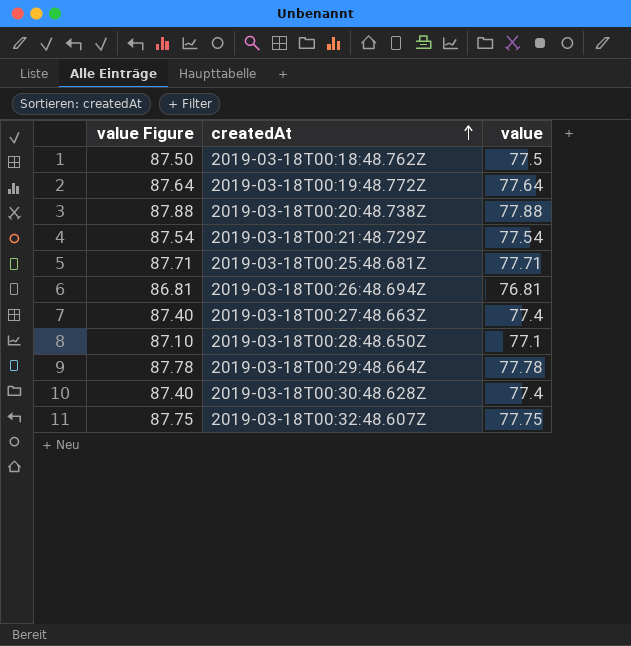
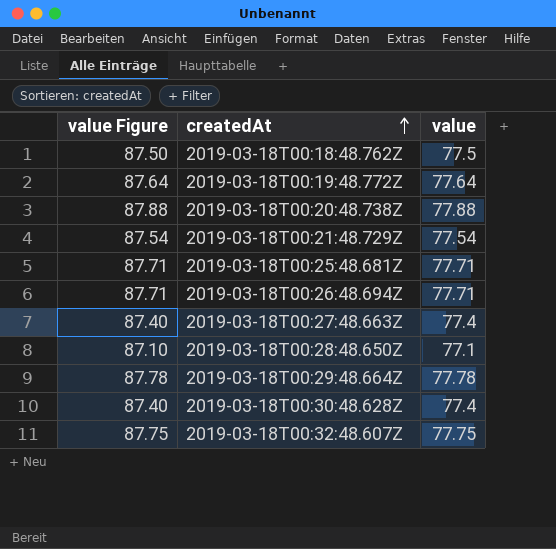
2019-03-18T00:26:48.694Z | value Figure: 86.81 -> 87.71
2019-03-18T00:26:48.694Z | value: 76.81 -> 77.71

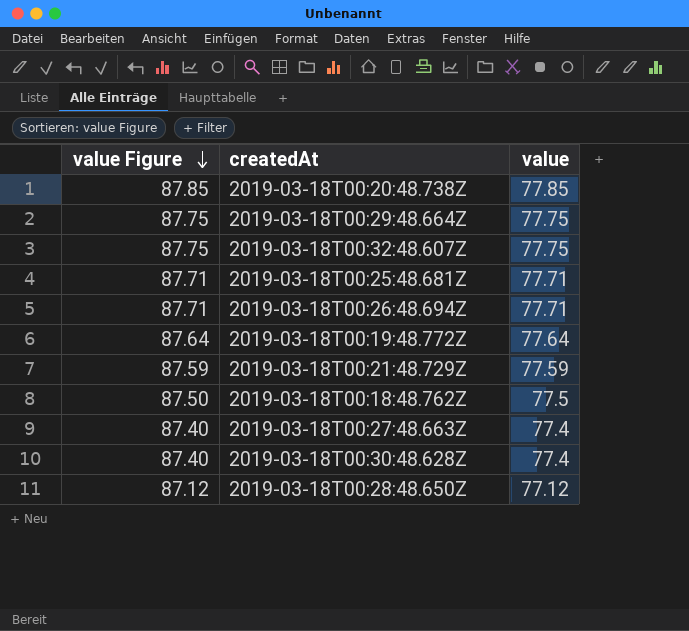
row order: createdAt ascending -> value Figure descending
2019-03-18T00:20:48.738Z | value Figure: 87.88 -> 87.85
2019-03-18T00:20:48.738Z | value: 77.88 -> 77.85
2019-03-18T00:29:48.664Z | value Figure: 87.78 -> 87.75
2019-03-18T00:29:48.664Z | value: 77.78 -> 77.75
2019-03-18T00:21:48.729Z | value Figure: 87.54 -> 87.59
2019-03-18T00:21:48.729Z | value: 77.54 -> 77.59
2019-03-18T00:28:48.650Z | value Figure: 87.10 -> 87.12
2019-03-18T00:28:48.650Z | value: 77.1 -> 77.12

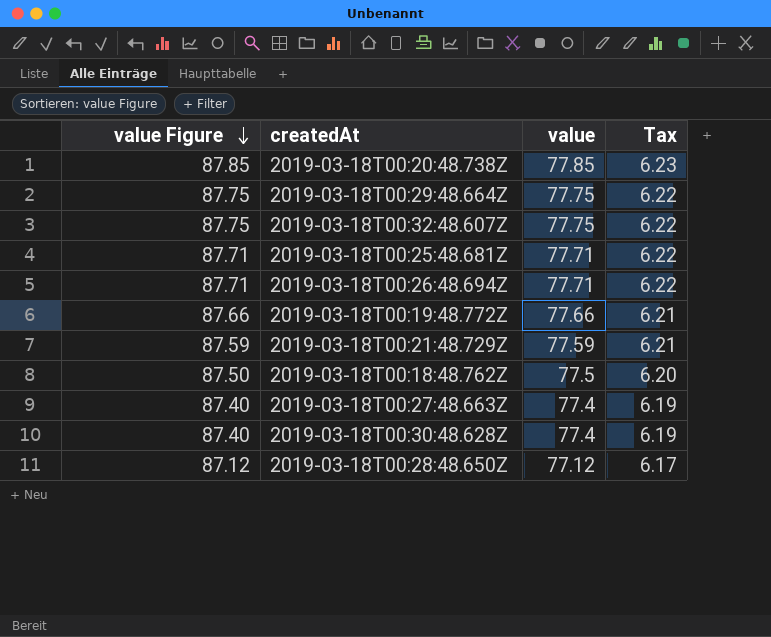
column Tax | formula: none -> [value] * 0.08
2019-03-18T00:19:48.772Z | value Figure: 87.64 -> 87.66
2019-03-18T00:19:48.772Z | value: 77.64 -> 77.66

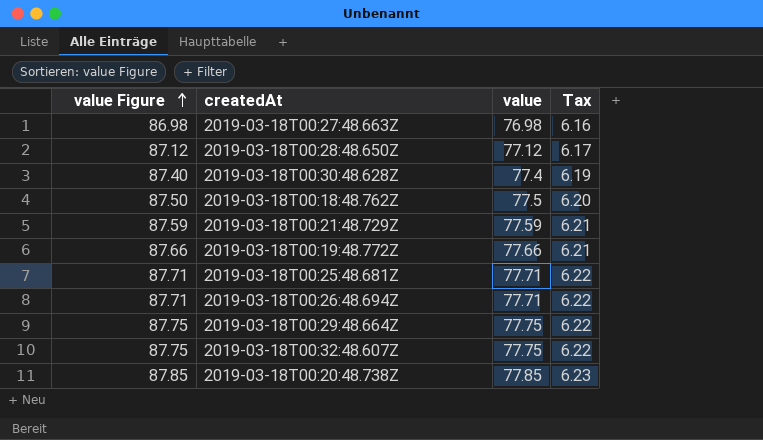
row order: value Figure descending -> value Figure ascending
2019-03-18T00:27:48.663Z | value Figure: 87.40 -> 86.98
2019-03-18T00:27:48.663Z | value: 77.4 -> 76.98
2019-03-18T00:27:48.663Z | Tax: 6.19 -> 6.16

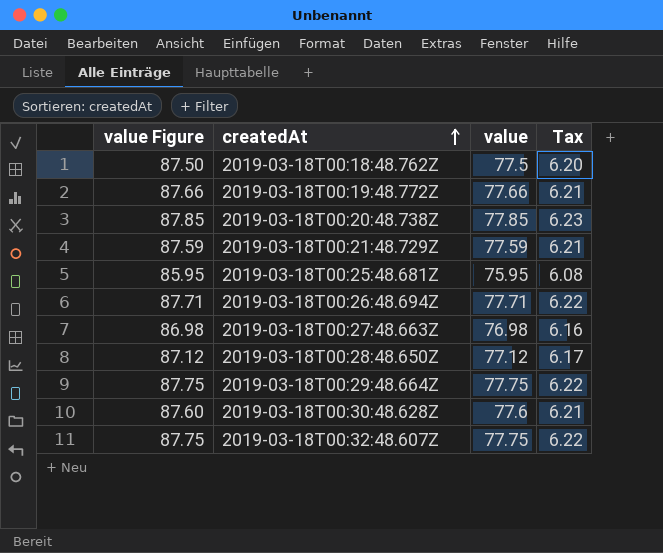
row order: value Figure ascending -> createdAt ascending
2019-03-18T00:25:48.681Z | value Figure: 87.71 -> 85.95
2019-03-18T00:25:48.681Z | value: 77.71 -> 75.95
2019-03-18T00:25:48.681Z | Tax: 6.22 -> 6.08
2019-03-18T00:30:48.628Z | value Figure: 87.40 -> 87.60
2019-03-18T00:30:48.628Z | value: 77.4 -> 77.6
2019-03-18T00:30:48.628Z | Tax: 6.19 -> 6.21

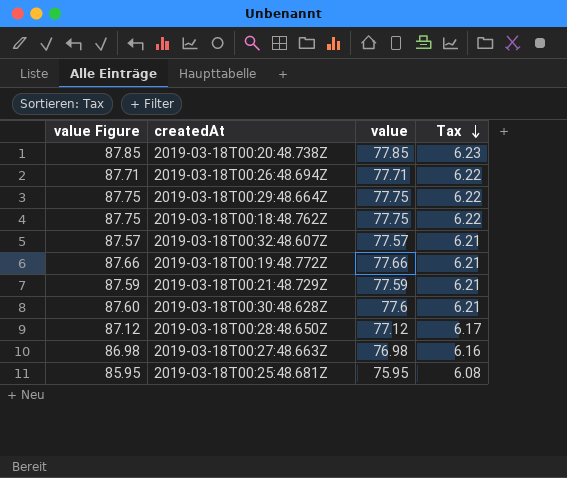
row order: createdAt ascending -> Tax descending
2019-03-18T00:18:48.762Z | value Figure: 87.50 -> 87.75
2019-03-18T00:18:48.762Z | value: 77.5 -> 77.75
2019-03-18T00:18:48.762Z | Tax: 6.20 -> 6.22
2019-03-18T00:32:48.607Z | value Figure: 87.75 -> 87.57
2019-03-18T00:32:48.607Z | value: 77.75 -> 77.57
2019-03-18T00:32:48.607Z | Tax: 6.22 -> 6.21

